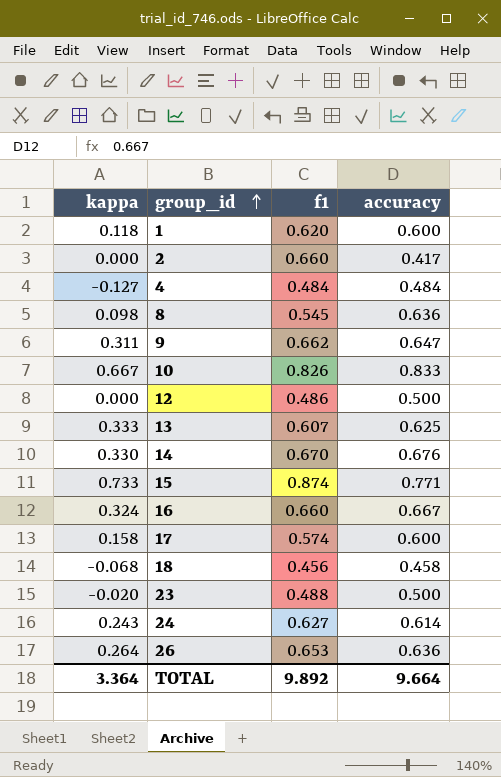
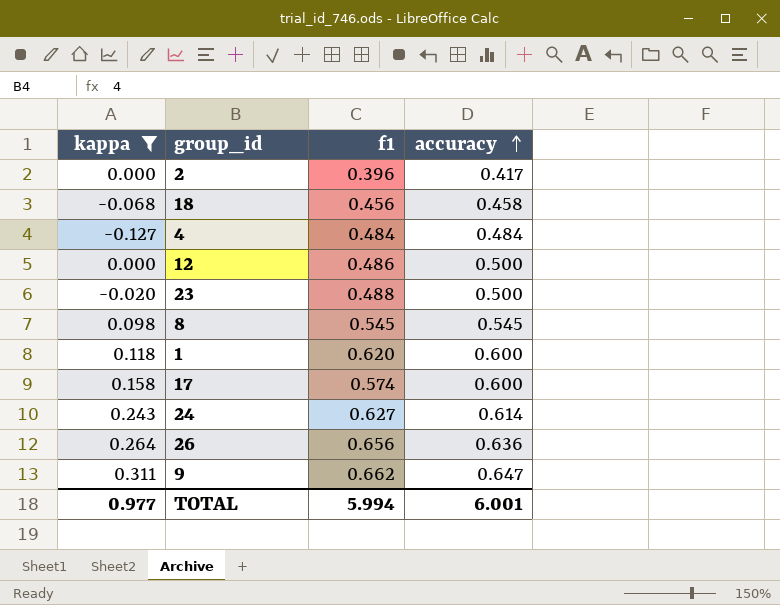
filter: none -> kappa <= 0.311
row order: group_id ascending -> accuracy ascending
2 | f1: 0.660 -> 0.396
8 | accuracy: 0.636 -> 0.545
26 | f1: 0.653 -> 0.656
TOTAL | kappa: 3.364 -> 0.977
TOTAL | f1: 9.892 -> 5.994
TOTAL | accuracy: 9.664 -> 6.001

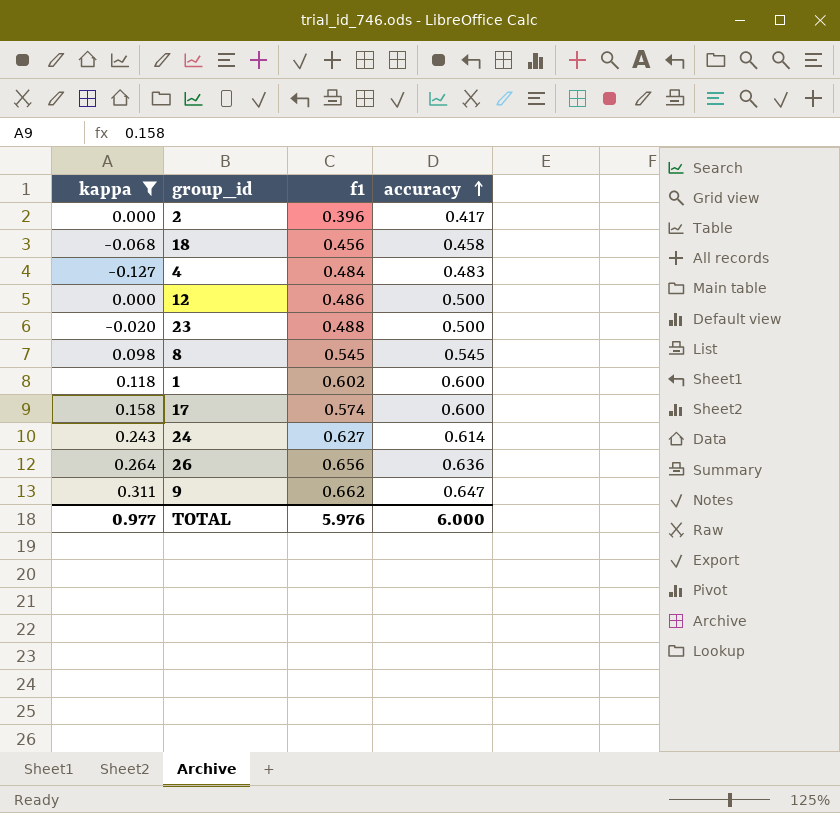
4 | accuracy: 0.484 -> 0.483
1 | f1: 0.620 -> 0.602
TOTAL | f1: 5.994 -> 5.976
TOTAL | accuracy: 6.001 -> 6.000

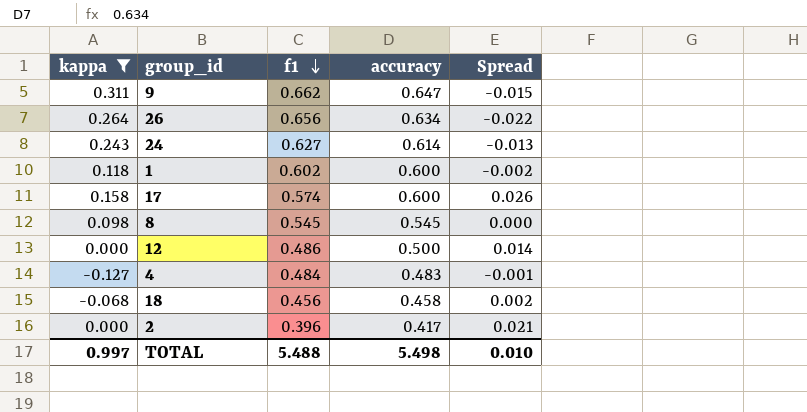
row order: accuracy ascending -> f1 descending
column Spread | formula: none -> [accuracy] - [f1]
row 23: -0.020 | 0.488 | 0.500 -> none
26 | accuracy: 0.636 -> 0.634
TOTAL | kappa: 0.977 -> 0.997
TOTAL | f1: 5.976 -> 5.488
TOTAL | accuracy: 6.000 -> 5.498

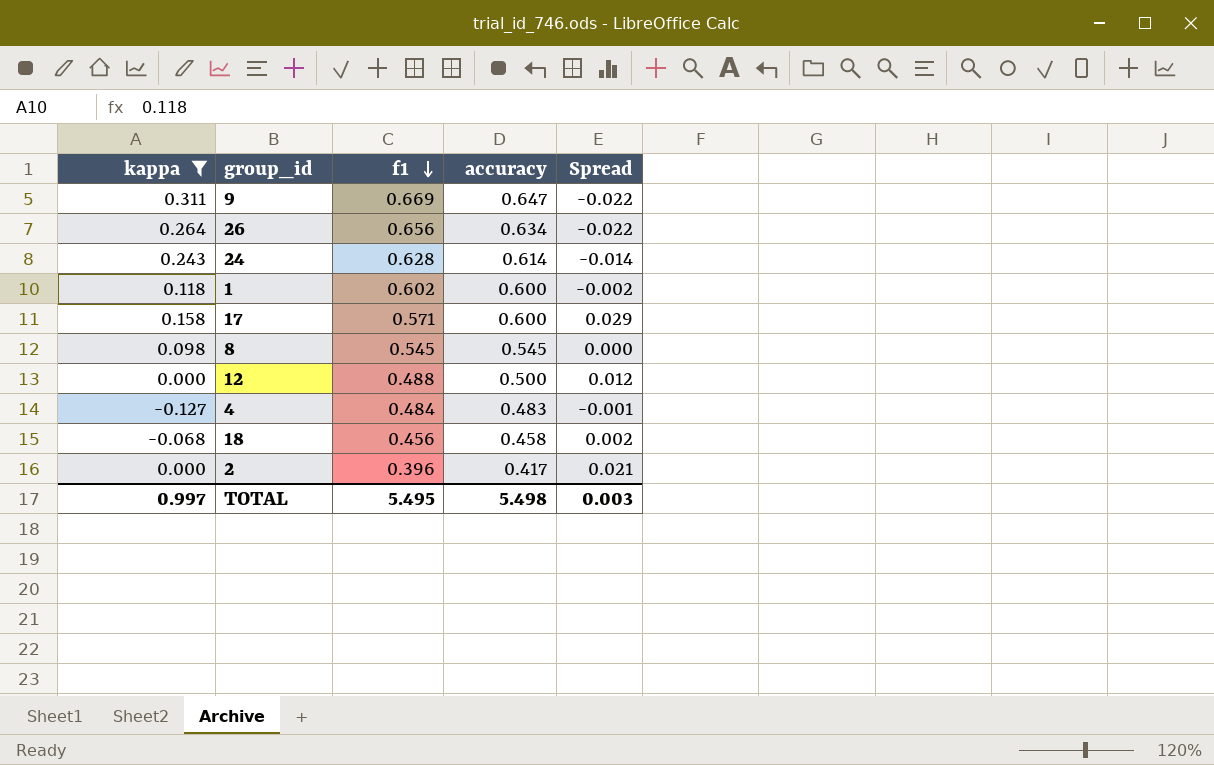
9 | f1: 0.662 -> 0.669
9 | Spread: -0.015 -> -0.022
24 | f1: 0.627 -> 0.628
24 | Spread: -0.013 -> -0.014
17 | f1: 0.574 -> 0.571
17 | Spread: 0.026 -> 0.029
12 | f1: 0.486 -> 0.488
12 | Spread: 0.014 -> 0.012
TOTAL | f1: 5.488 -> 5.495
TOTAL | Spread: 0.010 -> 0.003

